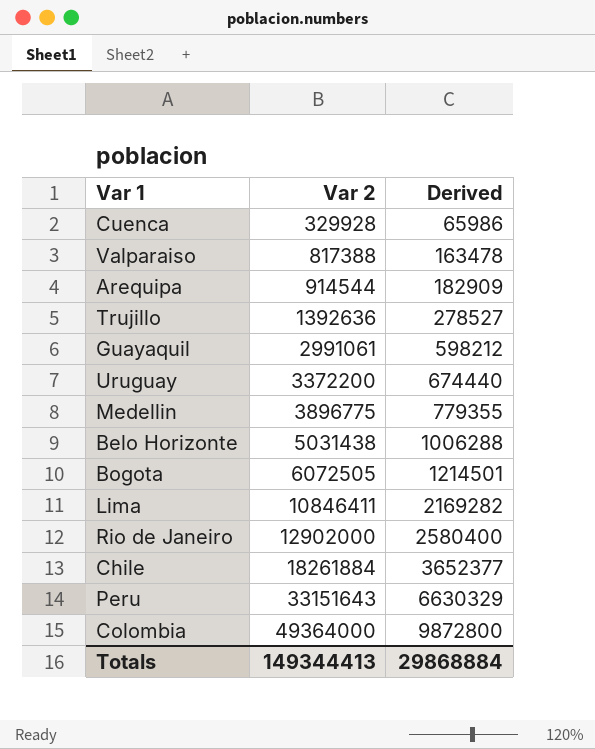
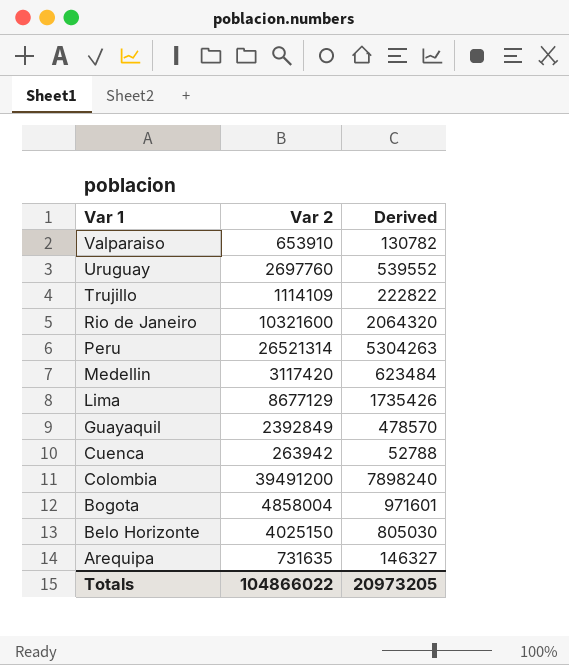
row order: Var 2 ascending -> Var 1 descending
row Chile: 18261884 | 3652377 -> none
Valparaiso | Var 2: 817388 -> 653910
Valparaiso | Derived: 163478 -> 130782
Uruguay | Var 2: 3372200 -> 2697760
Uruguay | Derived: 674440 -> 539552
Trujillo | Var 2: 1392636 -> 1114109
Trujillo | Derived: 278527 -> 222822
Rio de Janeiro | Var 2: 12902000 -> 10321600
Rio de Janeiro | Derived: 2580400 -> 2064320
Peru | Var 2: 33151643 -> 26521314
Peru | Derived: 6630329 -> 5304263
Medellin | Var 2: 3896775 -> 3117420
Medellin | Derived: 779355 -> 623484
Lima | Var 2: 10846411 -> 8677129
Lima | Derived: 2169282 -> 1735426
Guayaquil | Var 2: 2991061 -> 2392849
Guayaquil | Derived: 598212 -> 478570
Cuenca | Var 2: 329928 -> 263942
Cuenca | Derived: 65986 -> 52788
Colombia | Var 2: 49364000 -> 39491200
Colombia | Derived: 9872800 -> 7898240
Bogota | Var 2: 6072505 -> 4858004
Bogota | Derived: 1214501 -> 971601
Belo Horizonte | Var 2: 5031438 -> 4025150
Belo Horizonte | Derived: 1006288 -> 805030
Arequipa | Var 2: 914544 -> 731635
Arequipa | Derived: 182909 -> 146327
Totals | Var 2: 149344413 -> 104866022
Totals | Derived: 29868884 -> 20973205

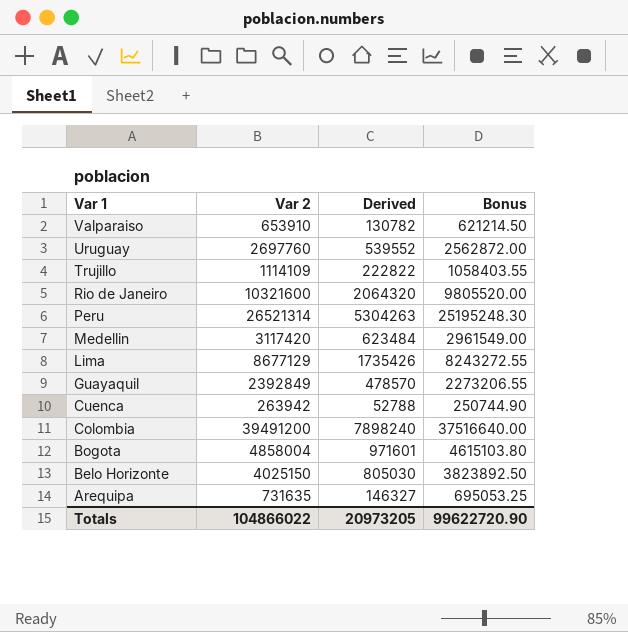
column Bonus | formula: none -> [Var 2] * 0.95

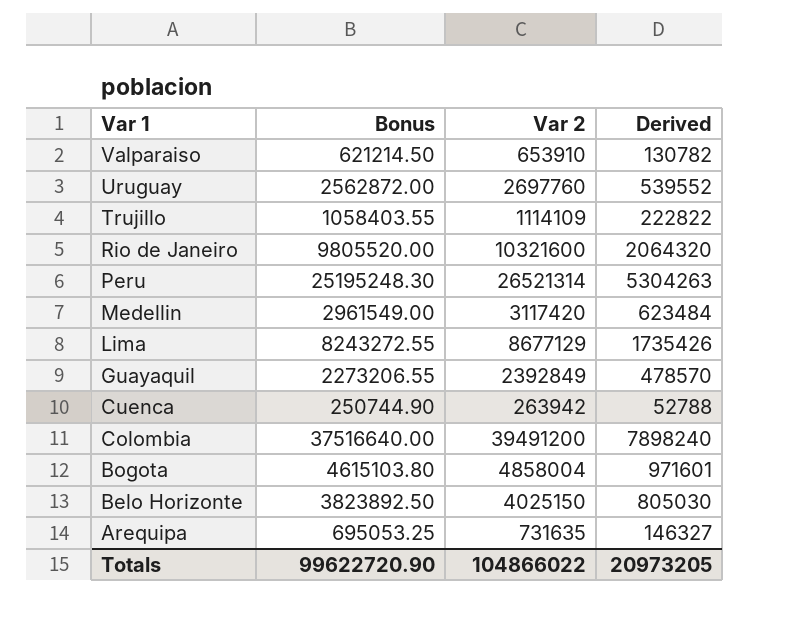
column Bonus | position: 4 -> 2

